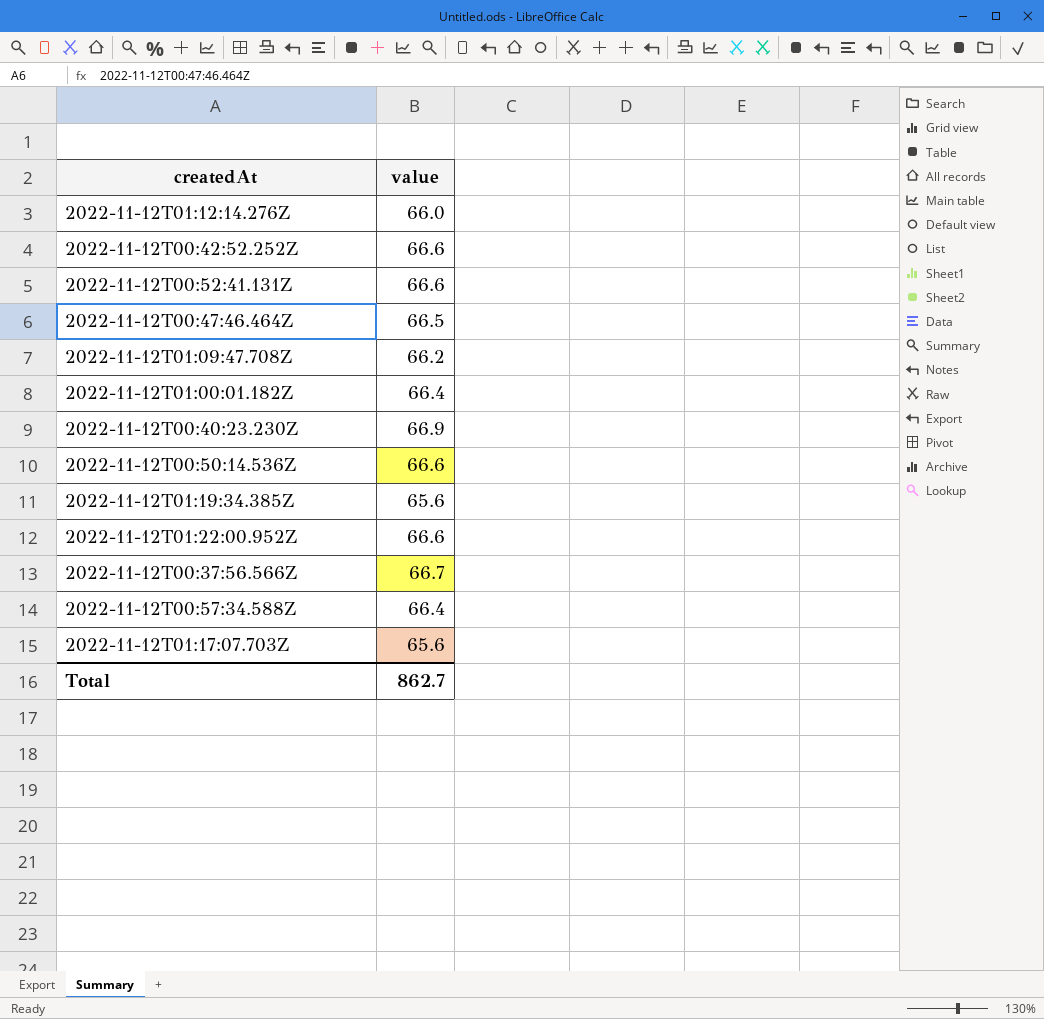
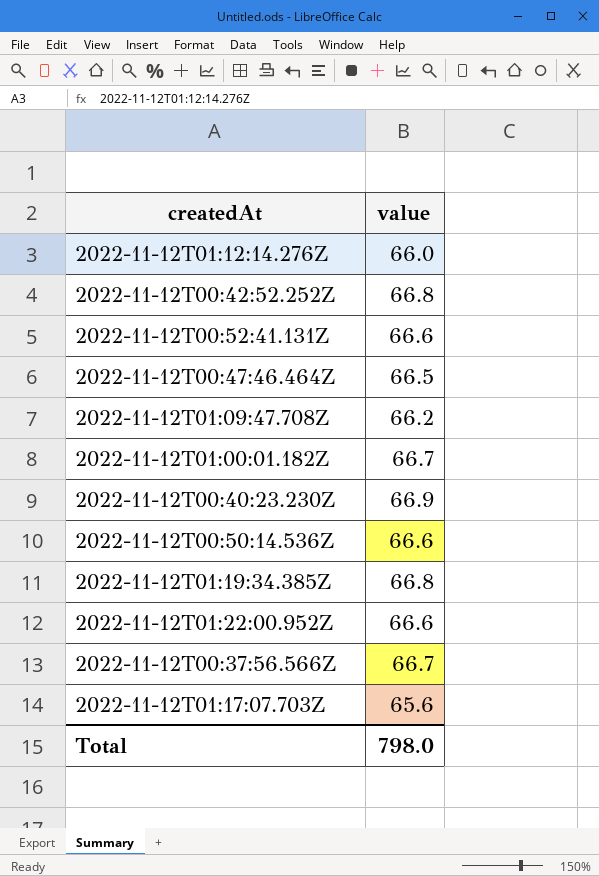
row 2022-11-12T00:57:34.588Z: 66.4 -> none
2022-11-12T00:42:52.252Z | value: 66.6 -> 66.8
2022-11-12T01:00:01.182Z | value: 66.4 -> 66.7
2022-11-12T01:19:34.385Z | value: 65.6 -> 66.8
Total | value: 862.7 -> 798.0

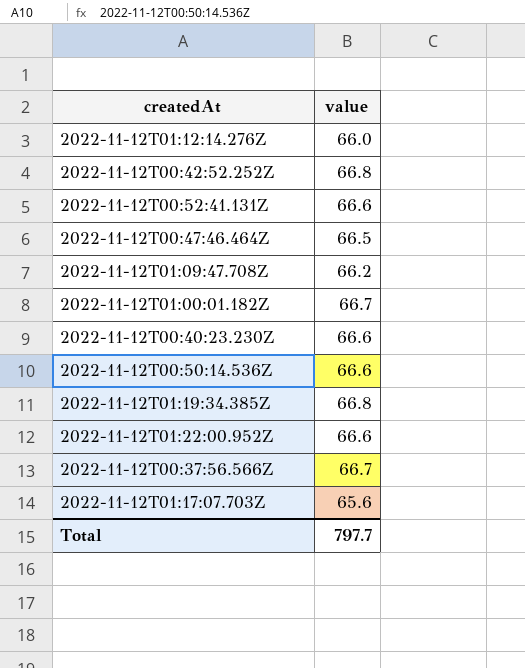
2022-11-12T00:40:23.230Z | value: 66.9 -> 66.6
Total | value: 798.0 -> 797.7

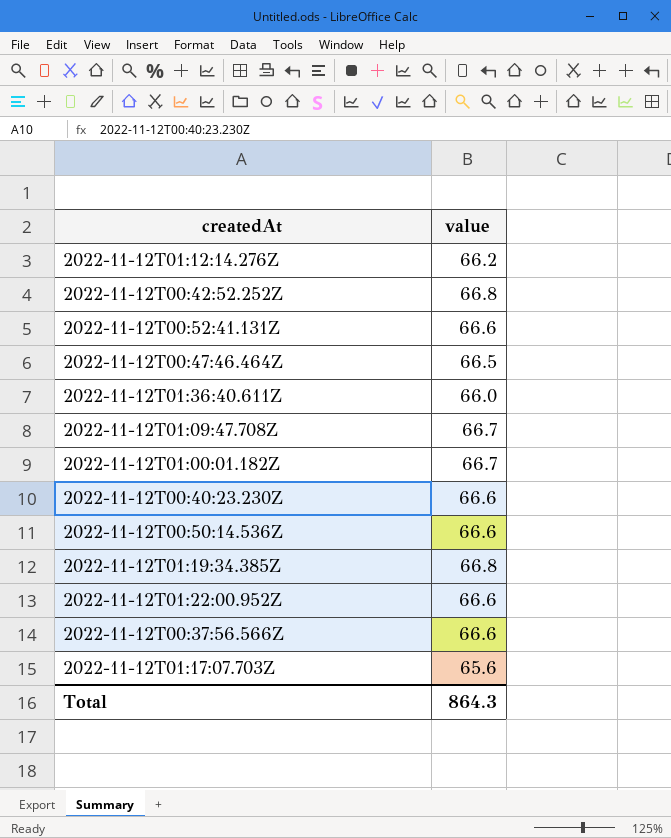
2022-11-12T01:12:14.276Z | value: 66.0 -> 66.2
row 2022-11-12T01:36:40.611Z: none -> 66.0
2022-11-12T01:09:47.708Z | value: 66.2 -> 66.7
2022-11-12T00:37:56.566Z | value: 66.7 -> 66.6
Total | value: 797.7 -> 864.3

